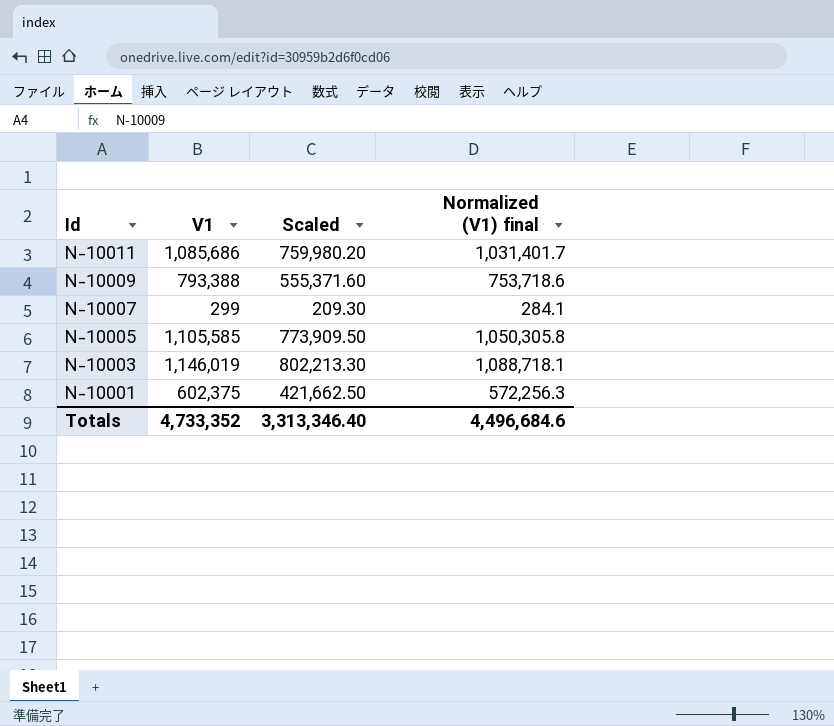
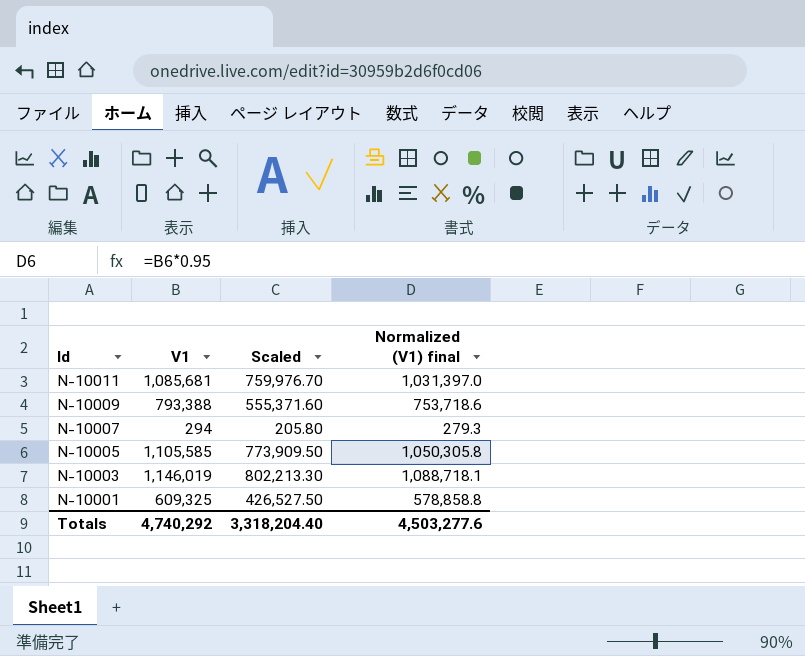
N-10011 | V1: 1,085,686 -> 1,085,681
N-10011 | Scaled: 759,980.20 -> 759,976.70
N-10011 | Normalized (V1) final: 1,031,401.7 -> 1,031,397.0
N-10007 | V1: 299 -> 294
N-10007 | Scaled: 209.30 -> 205.80
N-10007 | Normalized (V1) final: 284.1 -> 279.3
N-10001 | V1: 602,375 -> 609,325
N-10001 | Scaled: 421,662.50 -> 426,527.50
N-10001 | Normalized (V1) final: 572,256.3 -> 578,858.8
Totals | V1: 4,733,352 -> 4,740,292
Totals | Scaled: 3,313,346.40 -> 3,318,204.40
Totals | Normalized (V1) final: 4,496,684.6 -> 4,503,277.6

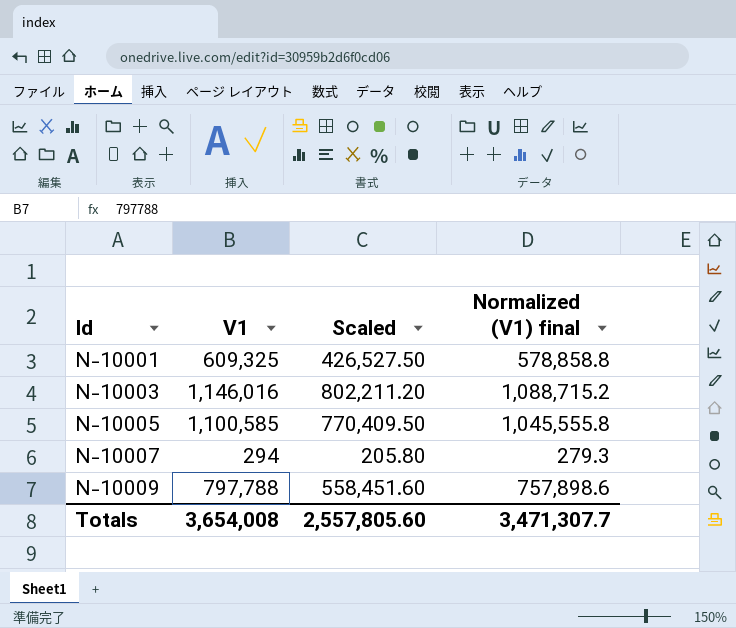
row order: Id descending -> Id ascending
row N-10011: 1,085,681 | 759,976.70 | 1,031,397.0 -> none
N-10003 | V1: 1,146,019 -> 1,146,016
N-10003 | Scaled: 802,213.30 -> 802,211.20
N-10003 | Normalized (V1) final: 1,088,718.1 -> 1,088,715.2
N-10005 | V1: 1,105,585 -> 1,100,585
N-10005 | Scaled: 773,909.50 -> 770,409.50
N-10005 | Normalized (V1) final: 1,050,305.8 -> 1,045,555.8
N-10009 | V1: 793,388 -> 797,788
N-10009 | Scaled: 555,371.60 -> 558,451.60
N-10009 | Normalized (V1) final: 753,718.6 -> 757,898.6
Totals | V1: 4,740,292 -> 3,654,008
Totals | Scaled: 3,318,204.40 -> 2,557,805.60
Totals | Normalized (V1) final: 4,503,277.6 -> 3,471,307.7

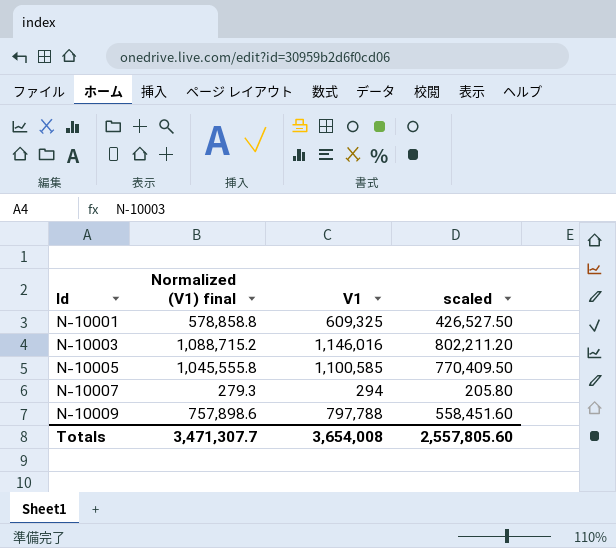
column Normalized (V1) final | position: 4 -> 2
column name: Scaled -> scaled

